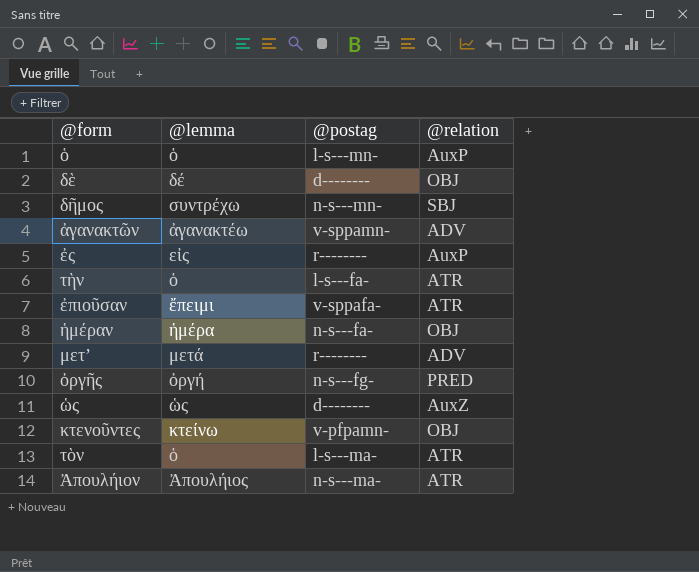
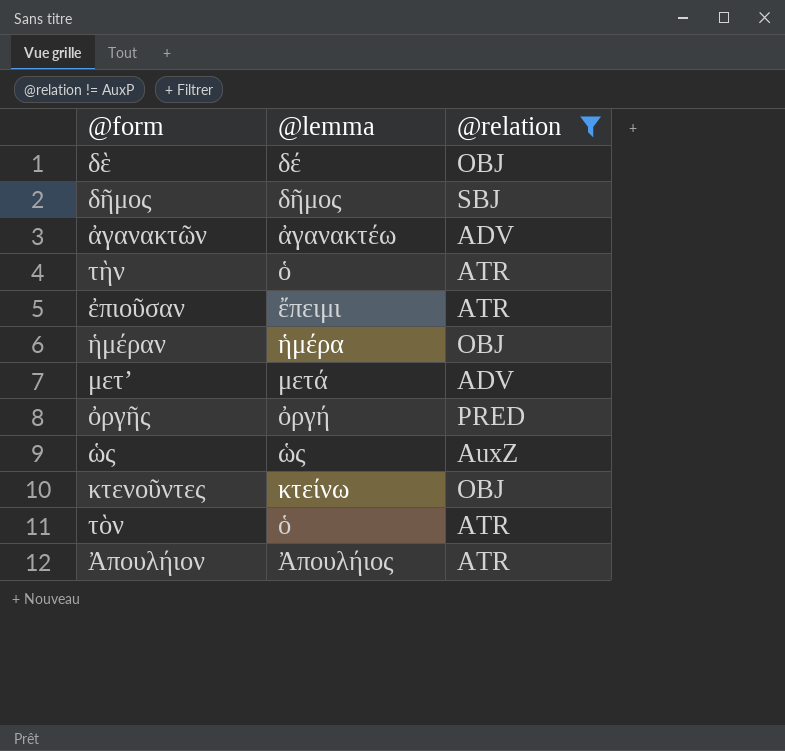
filter: none -> @relation != AuxP
column @postag | position: 3 -> none
δῆμος | @lemma: συντρέχω -> δῆμος

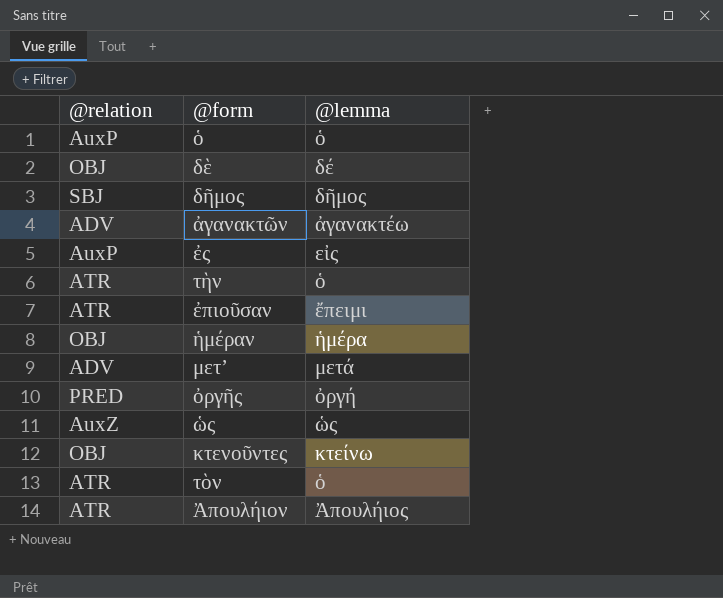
filter: @relation != AuxP -> none
column @relation | position: 3 -> 1

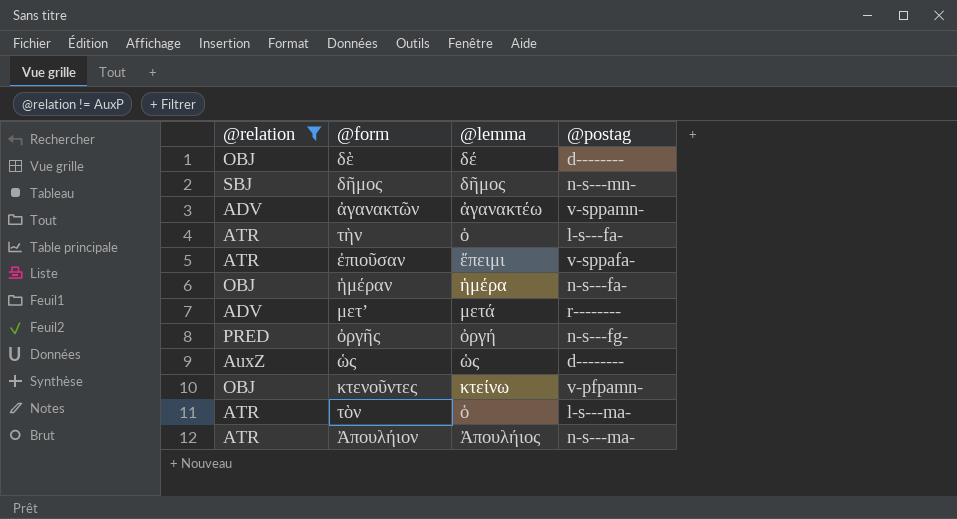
filter: none -> @relation != AuxP
column @postag | position: none -> 4

